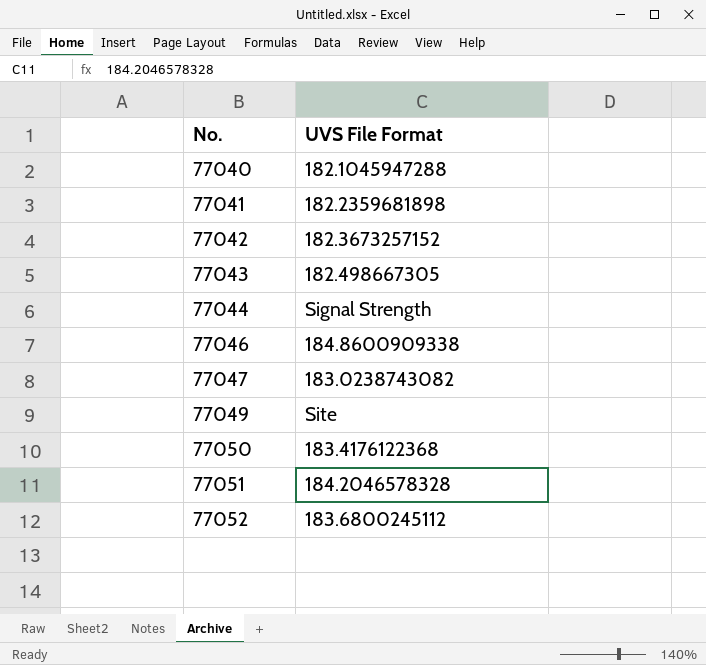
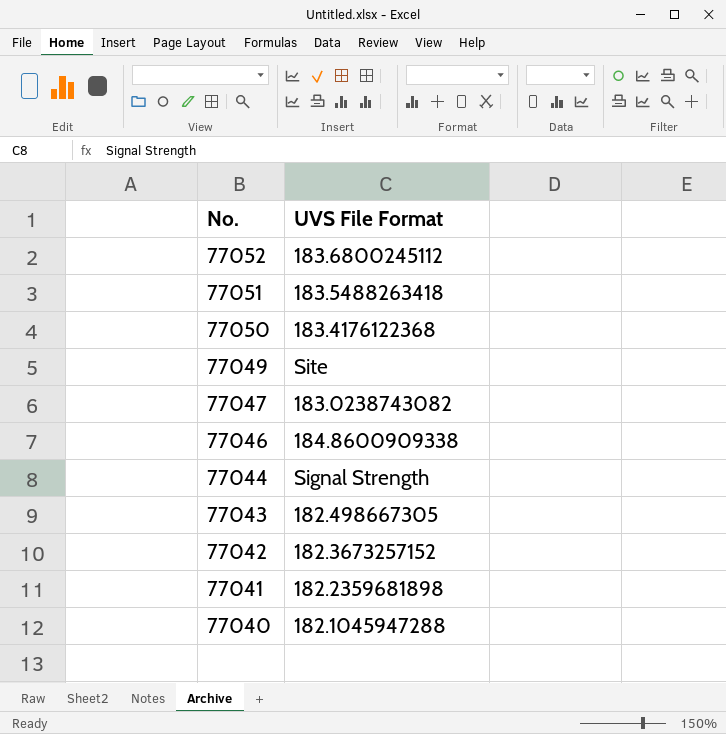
row order: No. ascending -> No. descending
77051 | UVS File Format: 184.2046578328 -> 183.5488263418

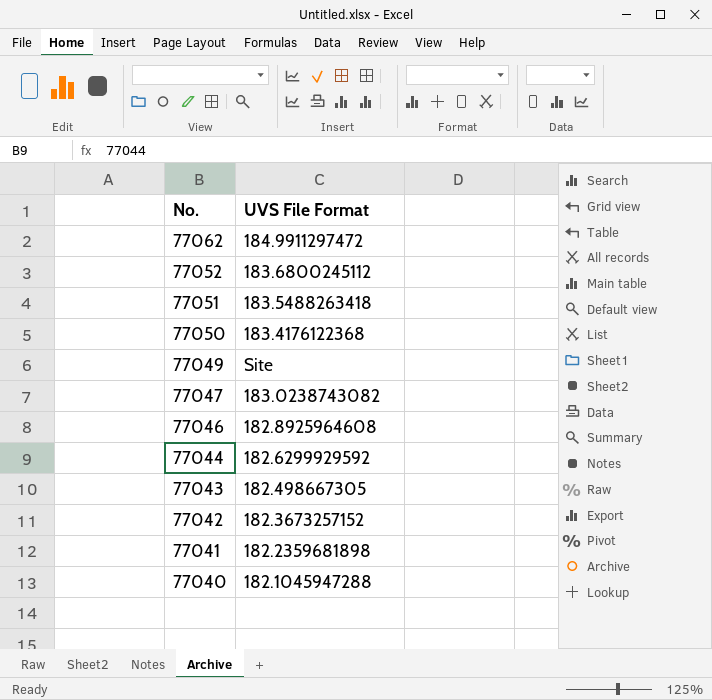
row 77062: none -> 184.9911297472
77046 | UVS File Format: 184.8600909338 -> 182.8925964608
77044 | UVS File Format: Signal Strength -> 182.6299929592

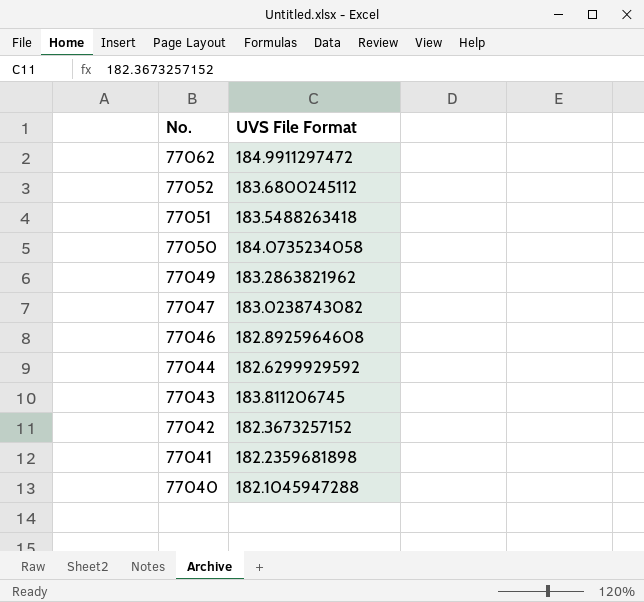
77050 | UVS File Format: 183.4176122368 -> 184.0735234058
77049 | UVS File Format: Site -> 183.2863821962
77043 | UVS File Format: 182.498667305 -> 183.811206745

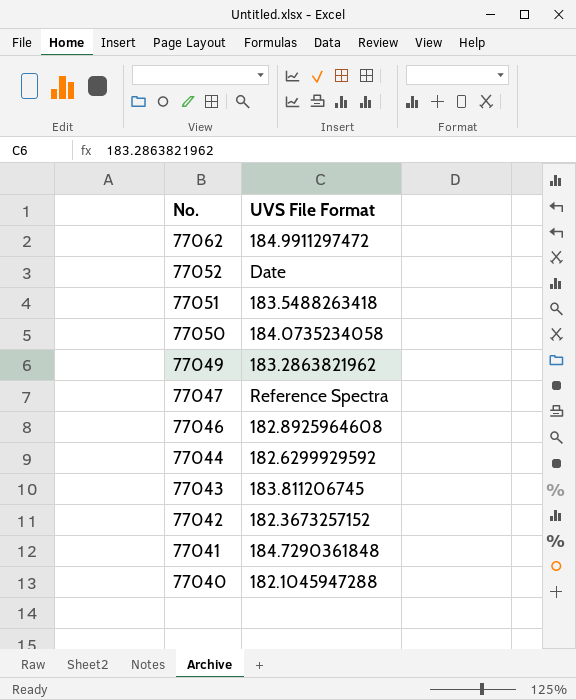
77052 | UVS File Format: 183.6800245112 -> Date
77047 | UVS File Format: 183.0238743082 -> Reference Spectra
77041 | UVS File Format: 182.2359681898 -> 184.7290361848

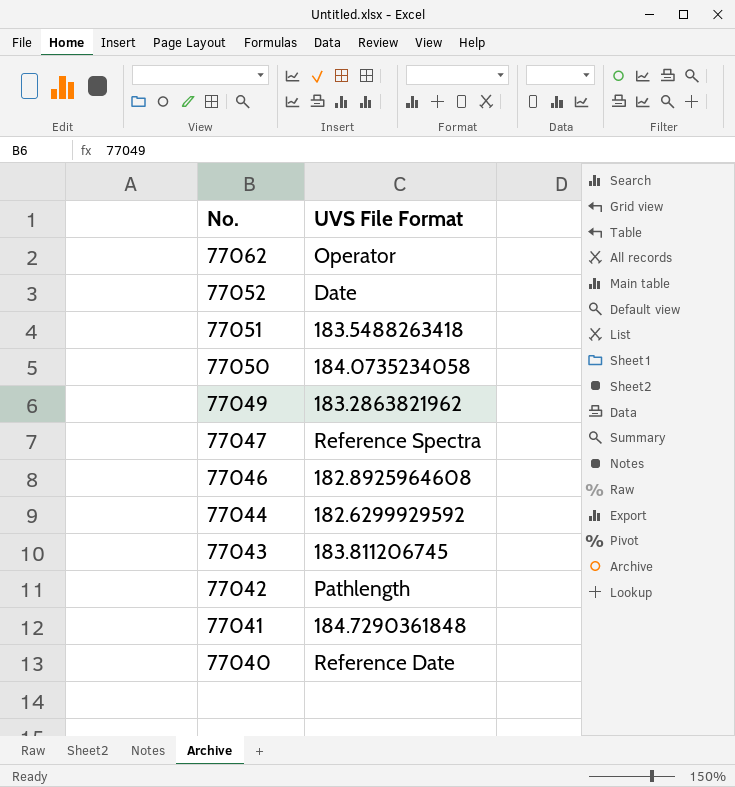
77062 | UVS File Format: 184.9911297472 -> Operator
77042 | UVS File Format: 182.3673257152 -> Pathlength
77040 | UVS File Format: 182.1045947288 -> Reference Date

